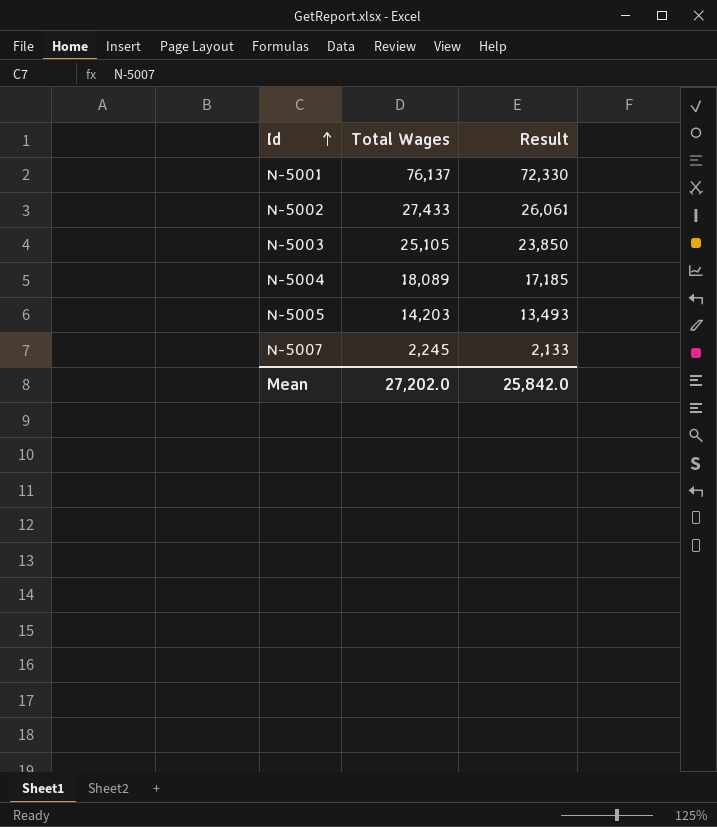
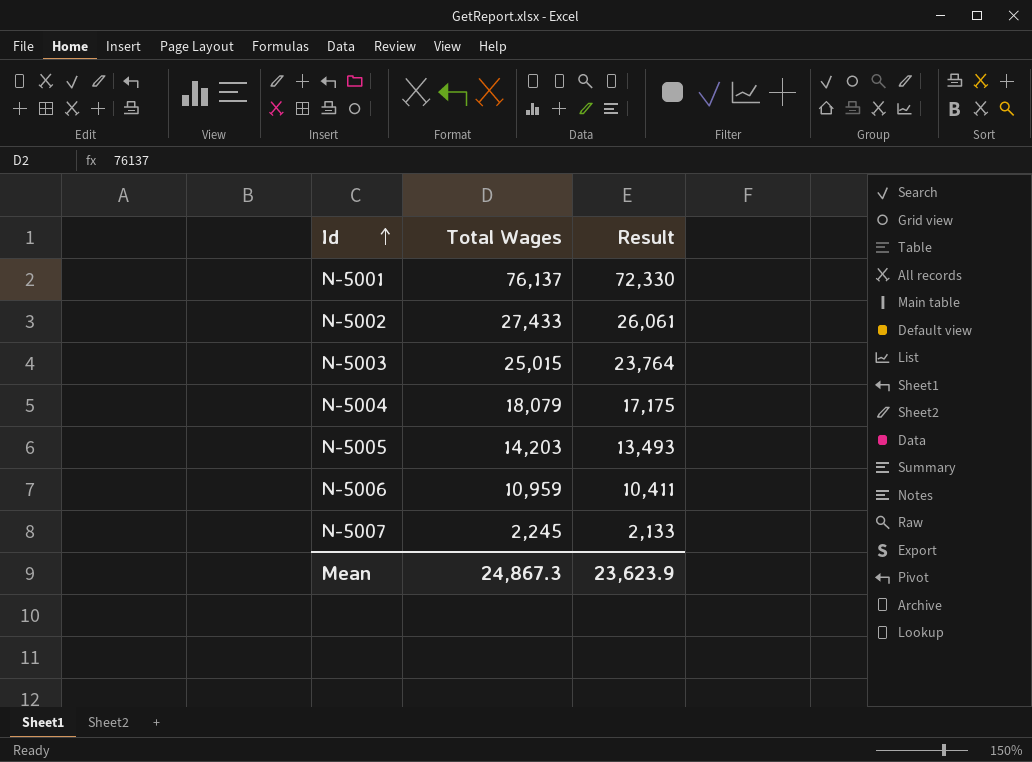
N-5003 | Total Wages: 25,105 -> 25,015
N-5003 | Result: 23,850 -> 23,764
N-5004 | Total Wages: 18,089 -> 18,079
N-5004 | Result: 17,185 -> 17,175
row N-5006: none -> 10,959 | 10,411
Mean | Total Wages: 27,202.0 -> 24,867.3
Mean | Result: 25,842.0 -> 23,623.9

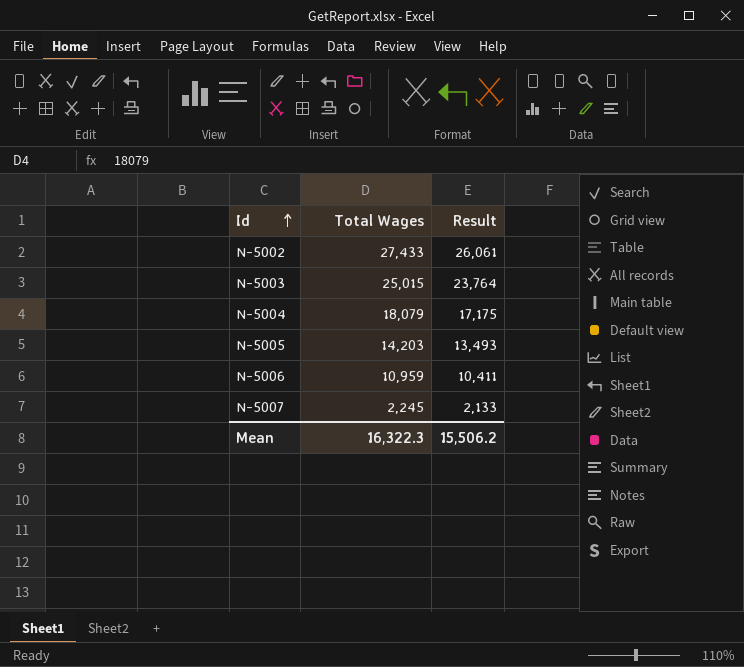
row N-5001: 76,137 | 72,330 -> none
Mean | Total Wages: 24,867.3 -> 16,322.3
Mean | Result: 23,623.9 -> 15,506.2

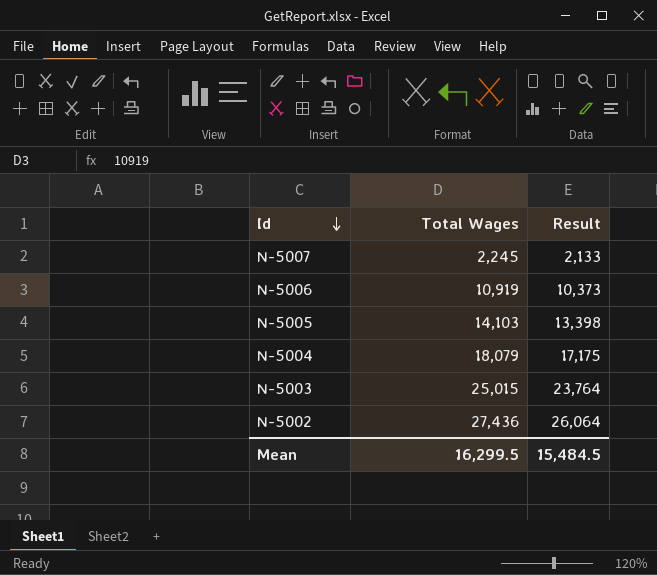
row order: Id ascending -> Id descending
N-5006 | Total Wages: 10,959 -> 10,919
N-5006 | Result: 10,411 -> 10,373
N-5005 | Total Wages: 14,203 -> 14,103
N-5005 | Result: 13,493 -> 13,398
N-5002 | Total Wages: 27,433 -> 27,436
N-5002 | Result: 26,061 -> 26,064
Mean | Total Wages: 16,322.3 -> 16,299.5
Mean | Result: 15,506.2 -> 15,484.5

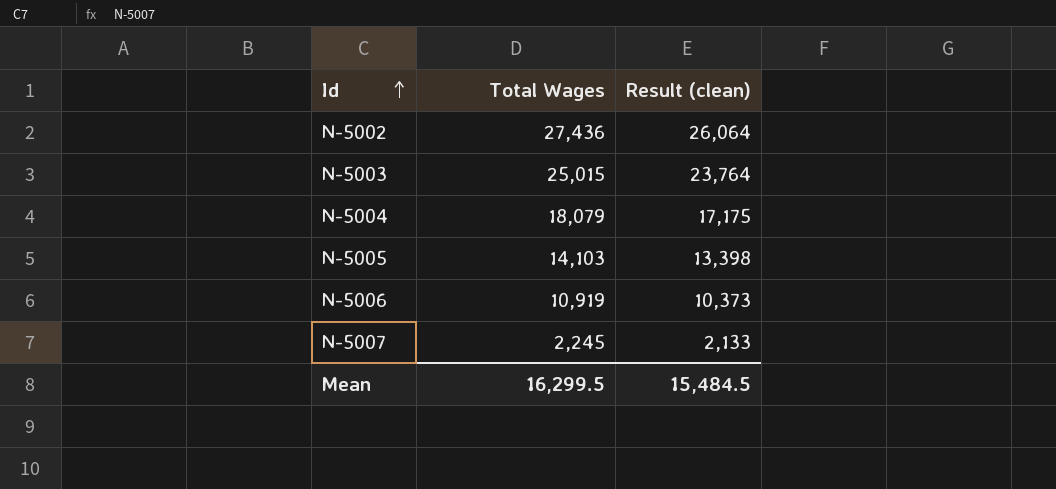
row order: Id descending -> Id ascending
column name: Result -> Result (clean)

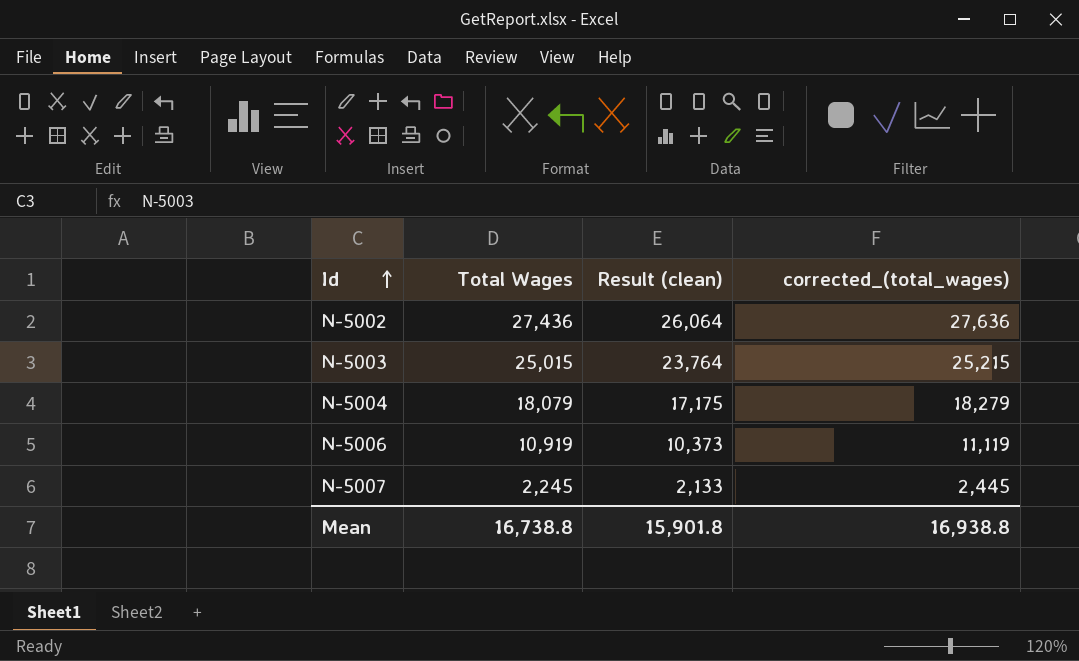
column corrected_(total_wages) | formula: none -> [Total Wages] + 200
row N-5005: 14,103 | 13,398 -> none
Mean | Total Wages: 16,299.5 -> 16,738.8
Mean | Result (clean): 15,484.5 -> 15,901.8

